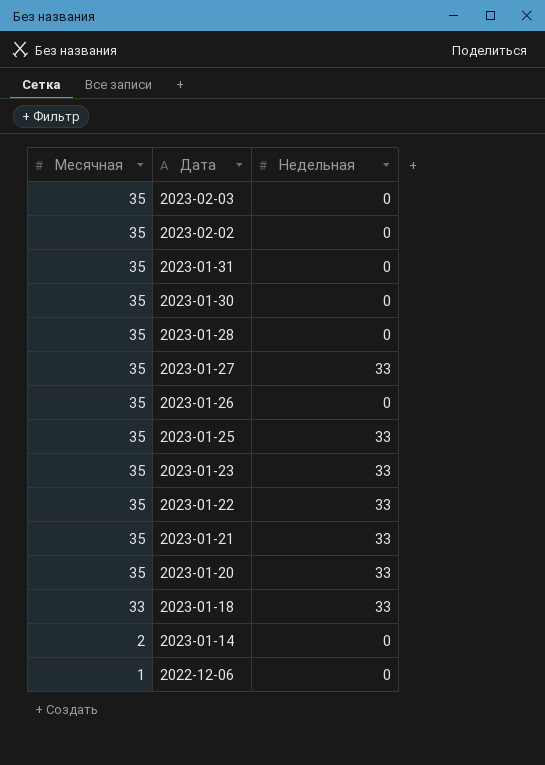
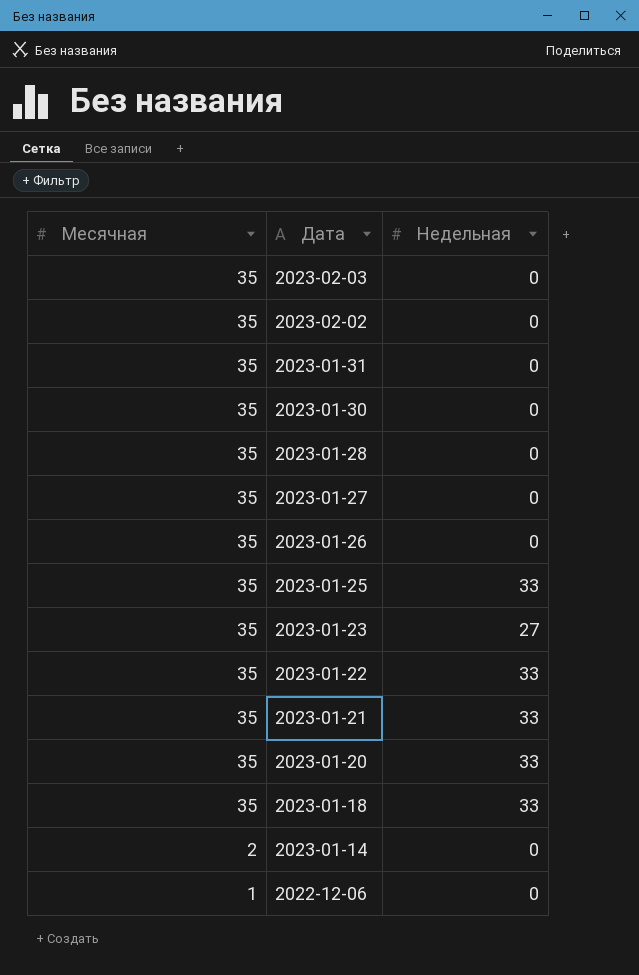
2023-01-27 | Недельная: 33 -> 0
2023-01-23 | Недельная: 33 -> 27
2023-01-18 | Месячная: 33 -> 35

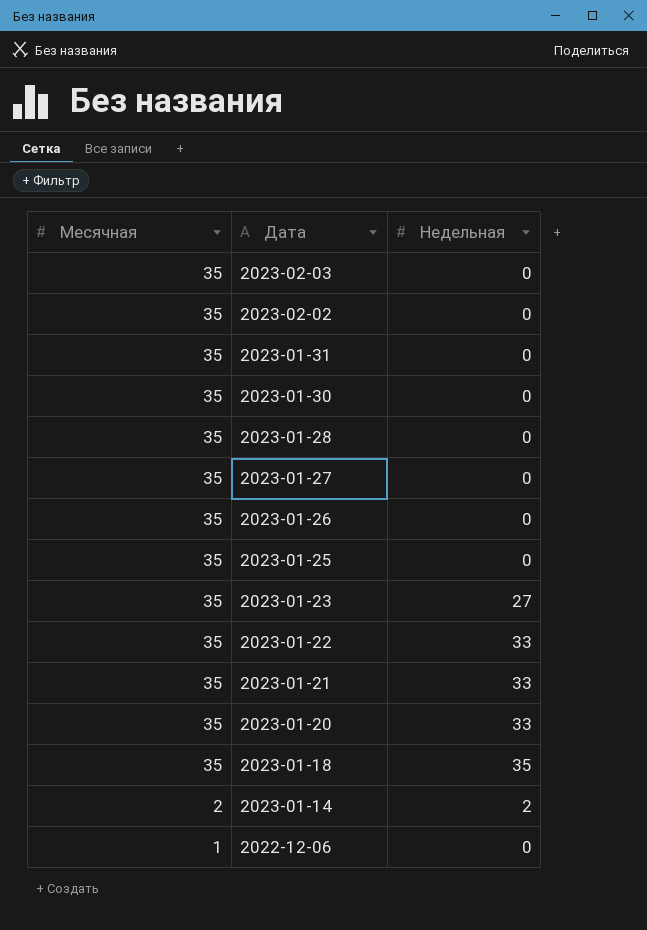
2023-01-25 | Недельная: 33 -> 0
2023-01-18 | Недельная: 33 -> 35
2023-01-14 | Недельная: 0 -> 2

